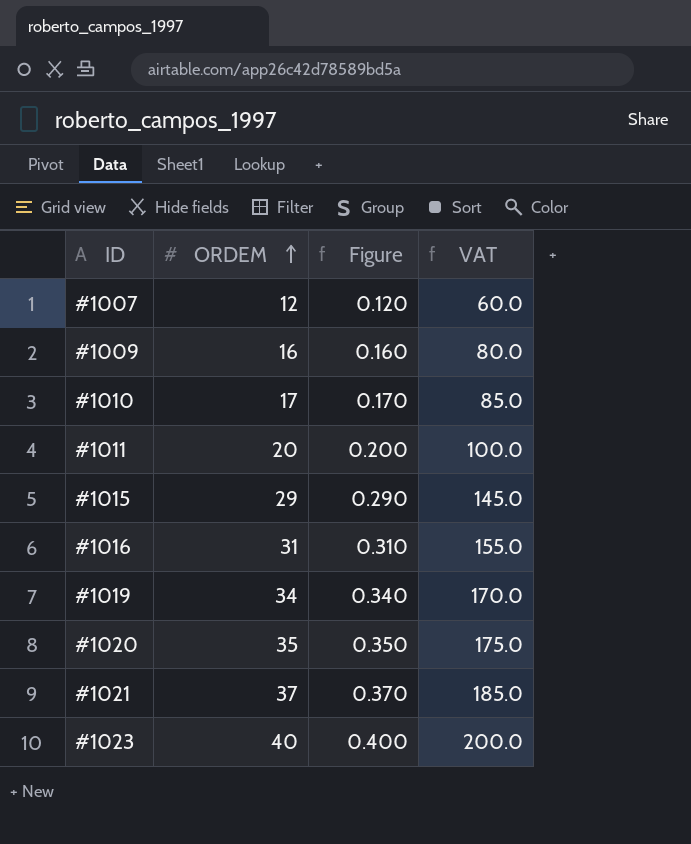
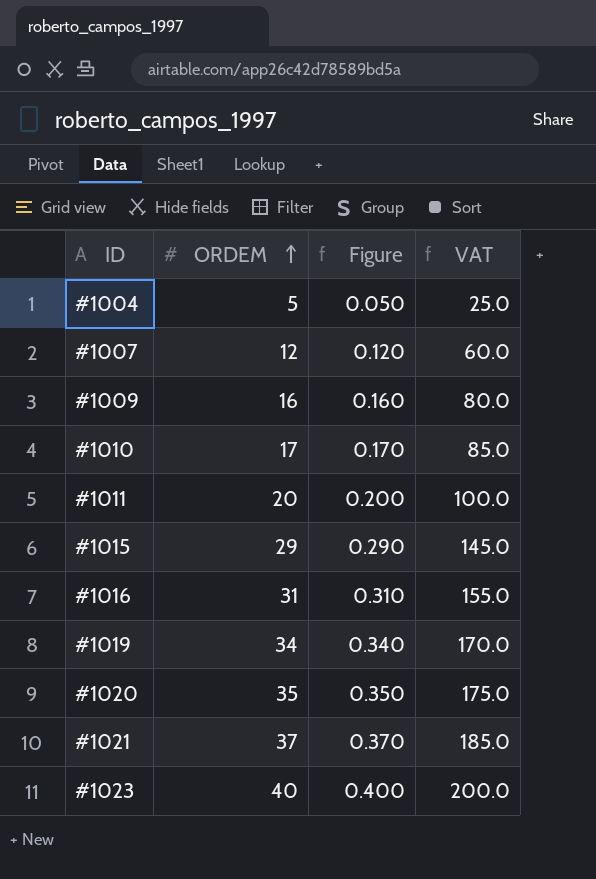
row #1004: none -> 5 | 0.050 | 25.0

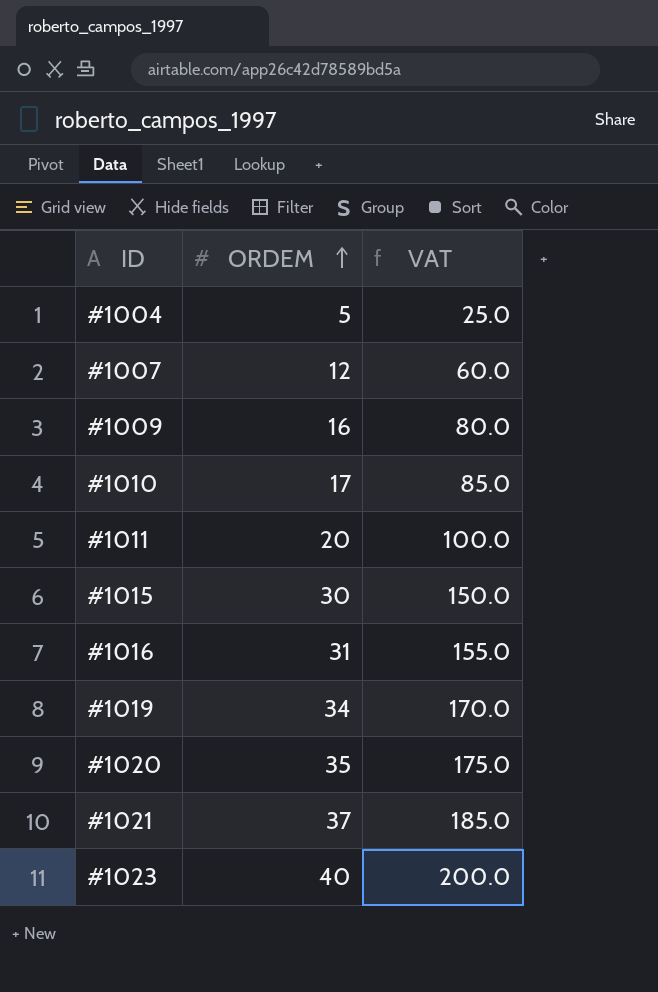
column Figure | formula: [ORDEM] * 0.01 -> none
#1015 | ORDEM: 29 -> 30
#1015 | VAT: 145.0 -> 150.0

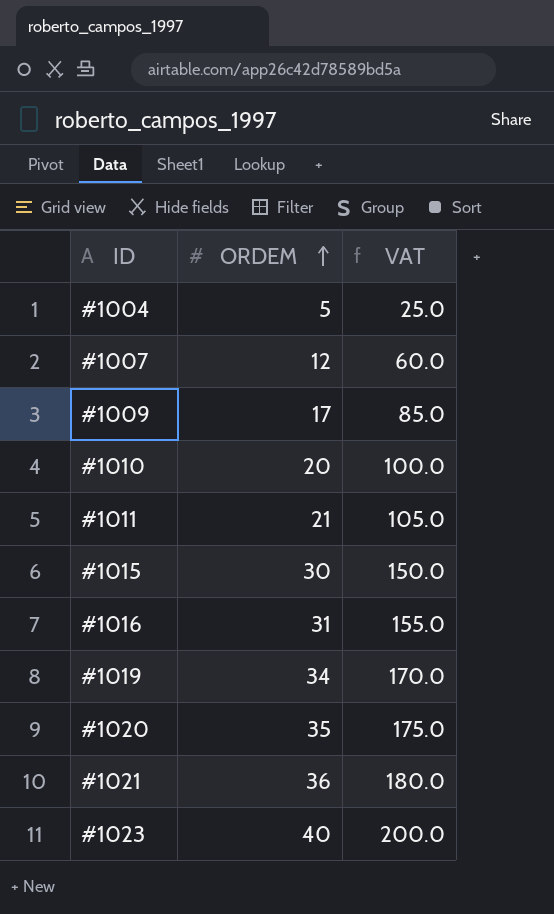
#1009 | ORDEM: 16 -> 17
#1009 | VAT: 80.0 -> 85.0
#1010 | ORDEM: 17 -> 20
#1010 | VAT: 85.0 -> 100.0
#1011 | ORDEM: 20 -> 21
#1011 | VAT: 100.0 -> 105.0
#1021 | ORDEM: 37 -> 36
#1021 | VAT: 185.0 -> 180.0

